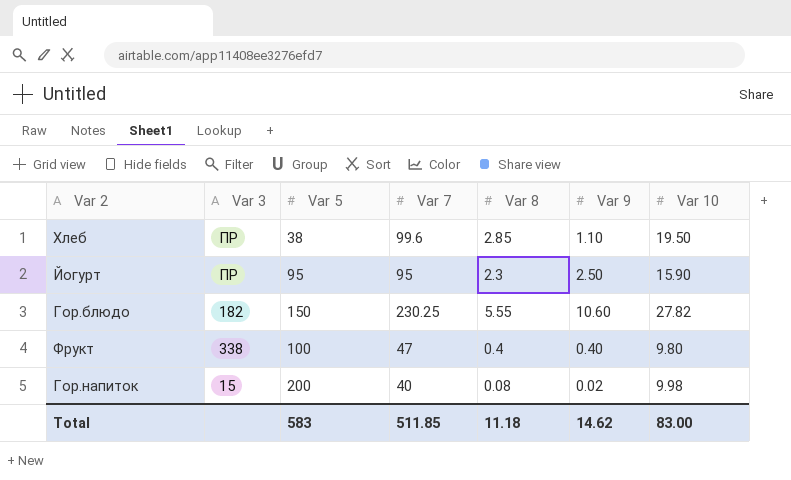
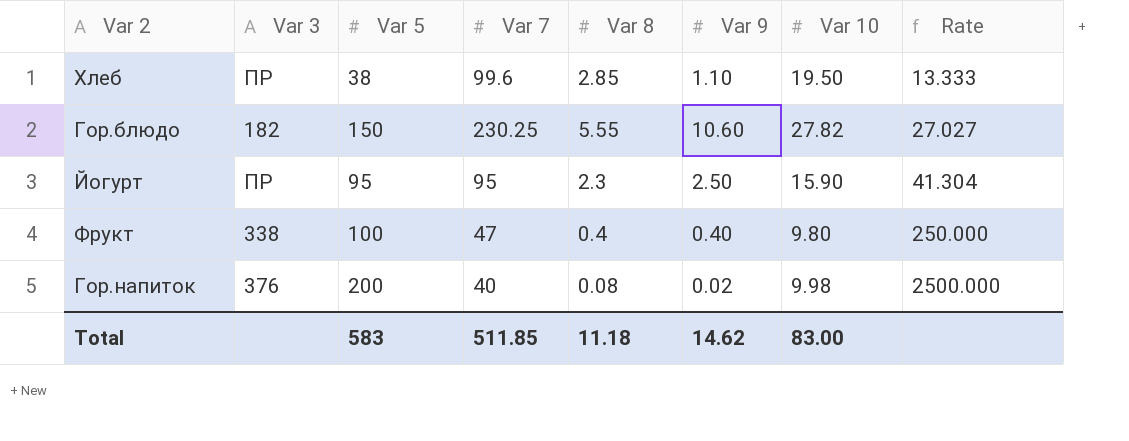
row order: none -> Rate ascending
column Rate | formula: none -> [Var 5] / [Var 8]
Гор.напиток | Var 3: 15 -> 376

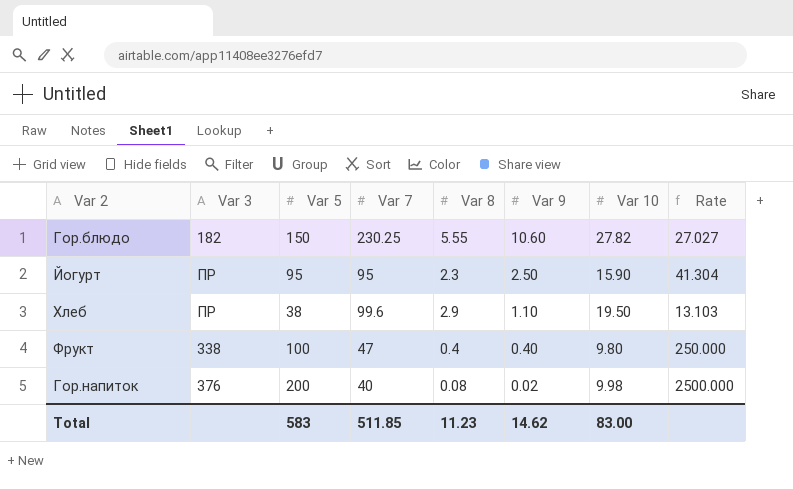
row order: Rate ascending -> Var 9 descending
Хлеб | Var 8: 2.85 -> 2.9
Хлеб | Rate: 13.333 -> 13.103
Total | Var 8: 11.18 -> 11.23

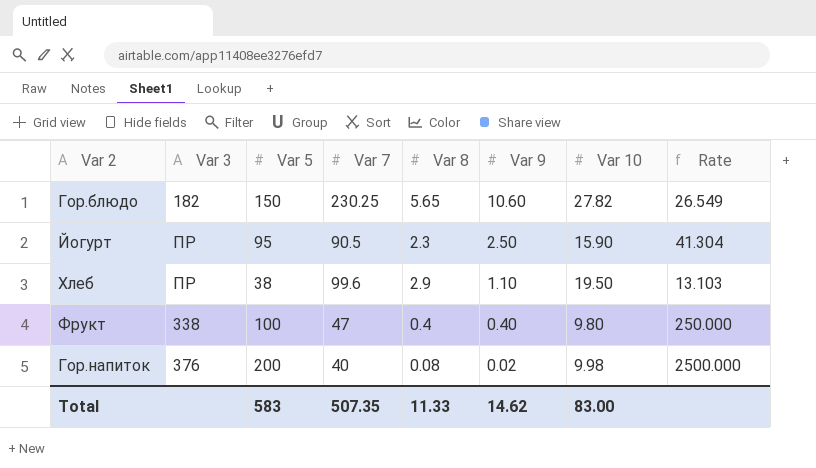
Гор.блюдо | Var 8: 5.55 -> 5.65
Гор.блюдо | Rate: 27.027 -> 26.549
Йогурт | Var 7: 95 -> 90.5
Total | Var 7: 511.85 -> 507.35
Total | Var 8: 11.23 -> 11.33

